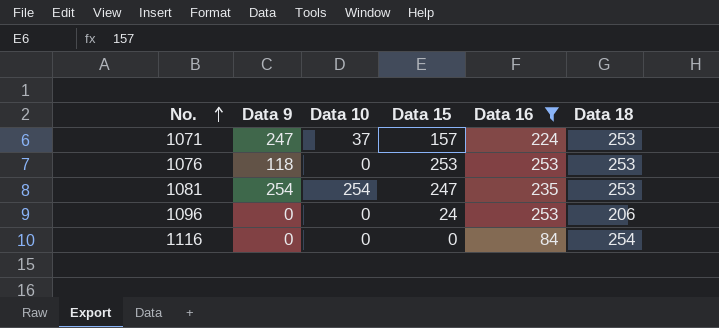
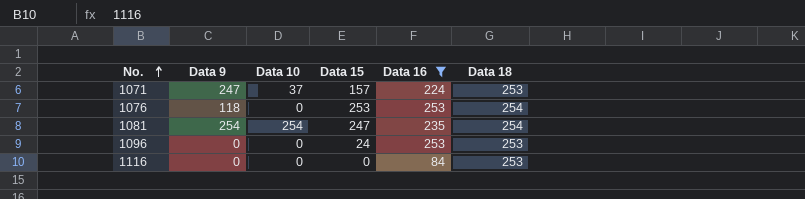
1076 | Data 18: 253 -> 254
1081 | Data 18: 253 -> 254
1096 | Data 18: 206 -> 253
1116 | Data 18: 254 -> 253

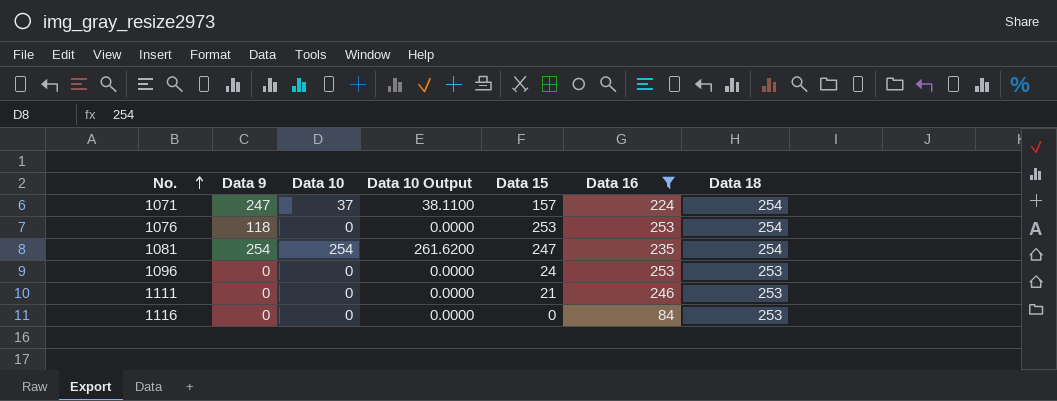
column Data 10 Output | formula: none -> [Data 10] * 1.03
1071 | Data 18: 253 -> 254
row 1111: none -> 0 | 0 | 0.0000 | 21 | 246 | 253

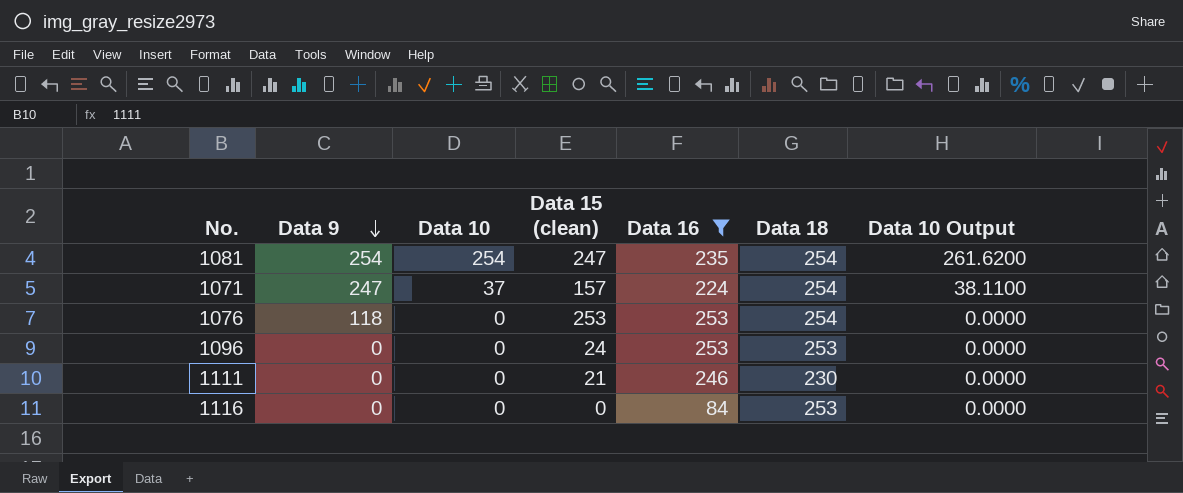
row order: No. ascending -> Data 9 descending
column name: Data 15 -> Data 15 (clean)
column Data 10 Output | position: 4 -> 7
1111 | Data 18: 253 -> 230

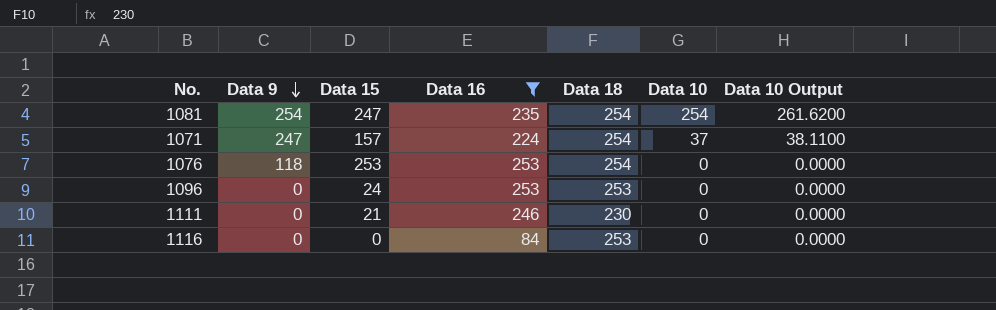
column name: Data 15 (clean) -> Data 15
column Data 10 | position: 3 -> 6

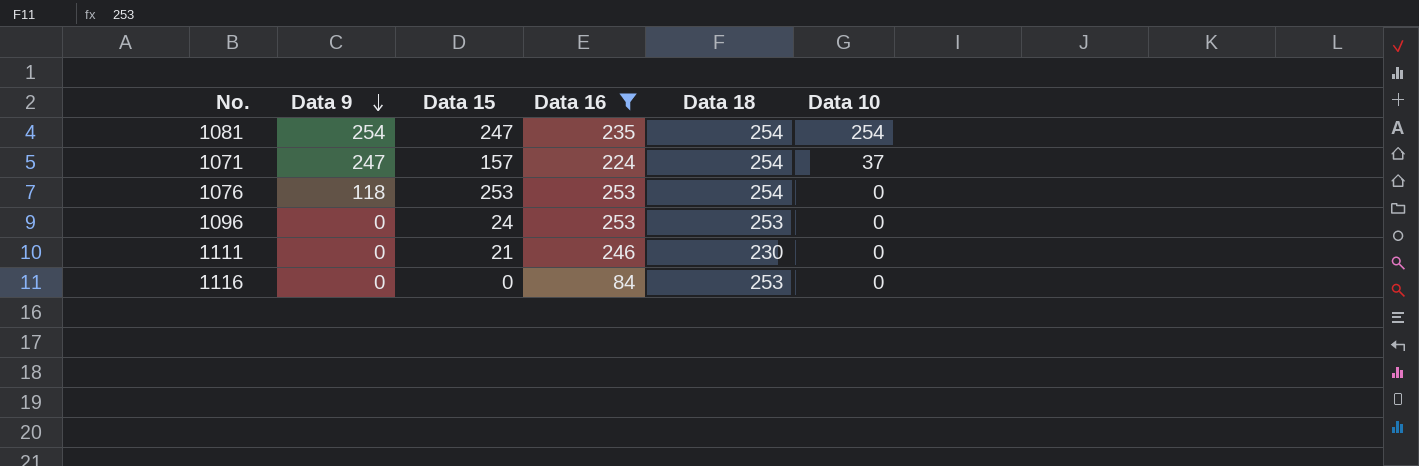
column Data 10 Output | formula: [Data 10] * 1.03 -> none

